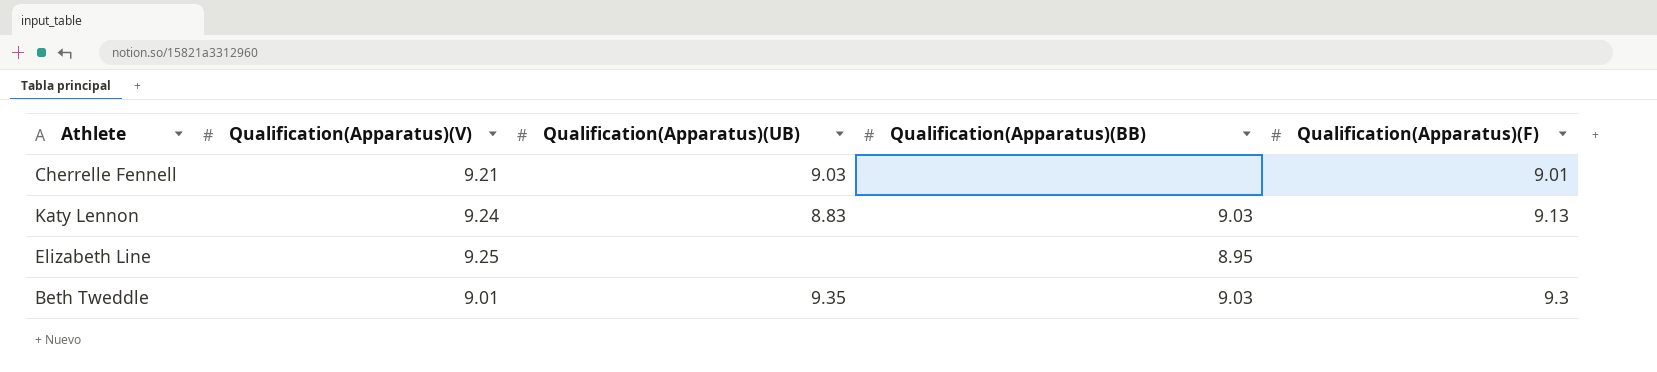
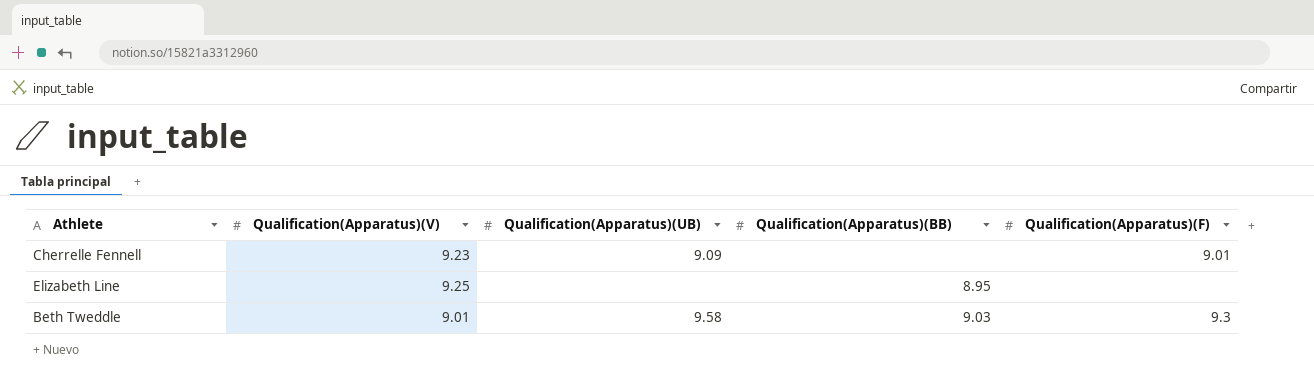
row Katy Lennon: 9.24 | 8.83 | 9.03 | 9.13 -> none
Cherrelle Fennell | Qualification(Apparatus)(V): 9.21 -> 9.23
Cherrelle Fennell | Qualification(Apparatus)(UB): 9.03 -> 9.09
Beth Tweddle | Qualification(Apparatus)(UB): 9.35 -> 9.58

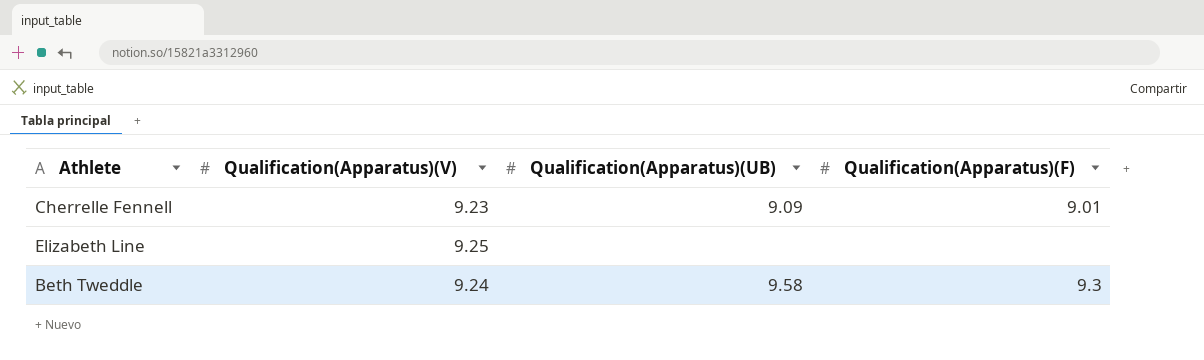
column Qualification(Apparatus)(BB) | position: 4 -> none
Beth Tweddle | Qualification(Apparatus)(V): 9.01 -> 9.24

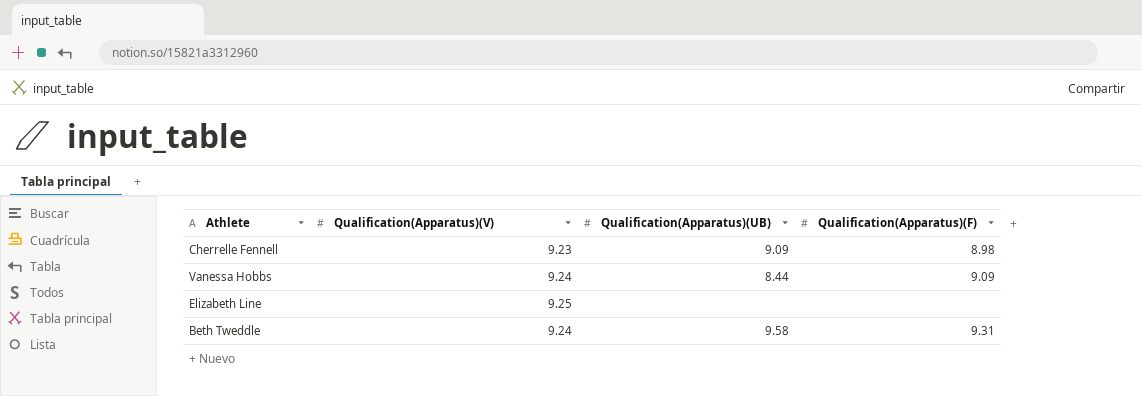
Cherrelle Fennell | Qualification(Apparatus)(F): 9.01 -> 8.98
row Vanessa Hobbs: none -> 9.24 | 8.44 | 9.09
Beth Tweddle | Qualification(Apparatus)(F): 9.3 -> 9.31

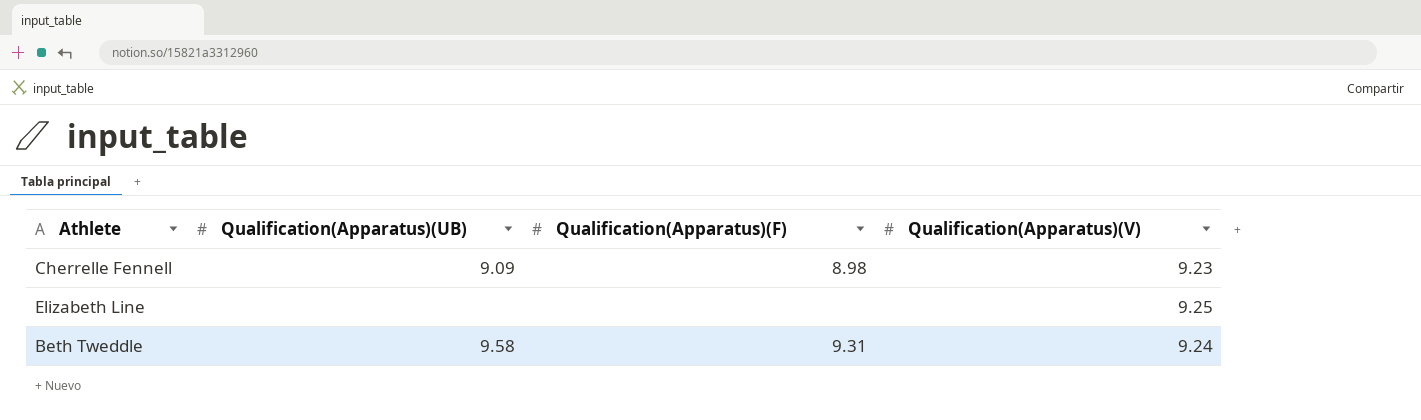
column Qualification(Apparatus)(V) | position: 2 -> 4
row Vanessa Hobbs: 9.24 | 8.44 | 9.09 -> none

